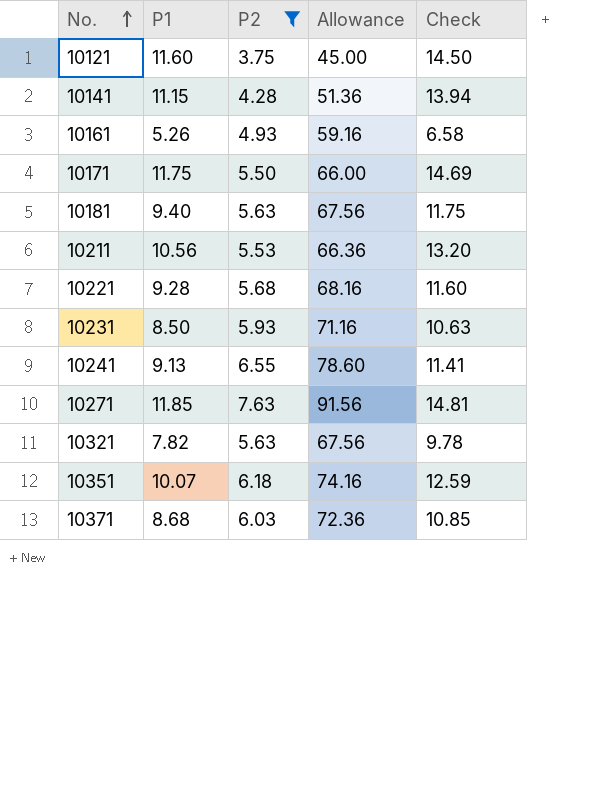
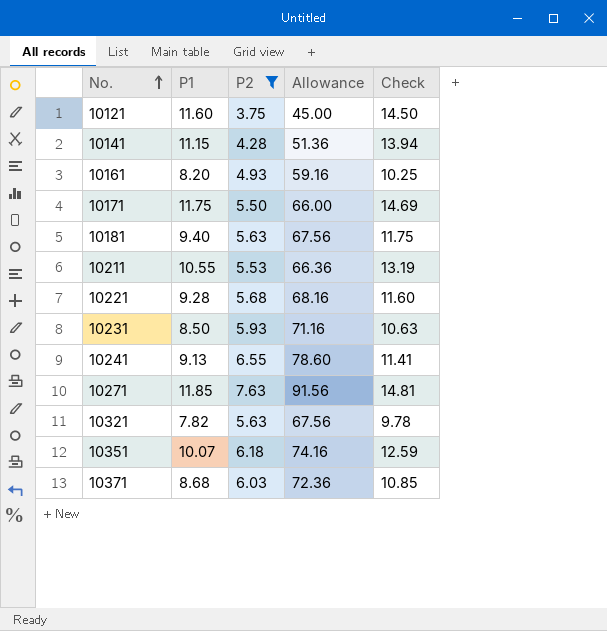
10161 | P1: 5.26 -> 8.20
10161 | Check: 6.58 -> 10.25
10211 | P1: 10.56 -> 10.55
10211 | Check: 13.20 -> 13.19

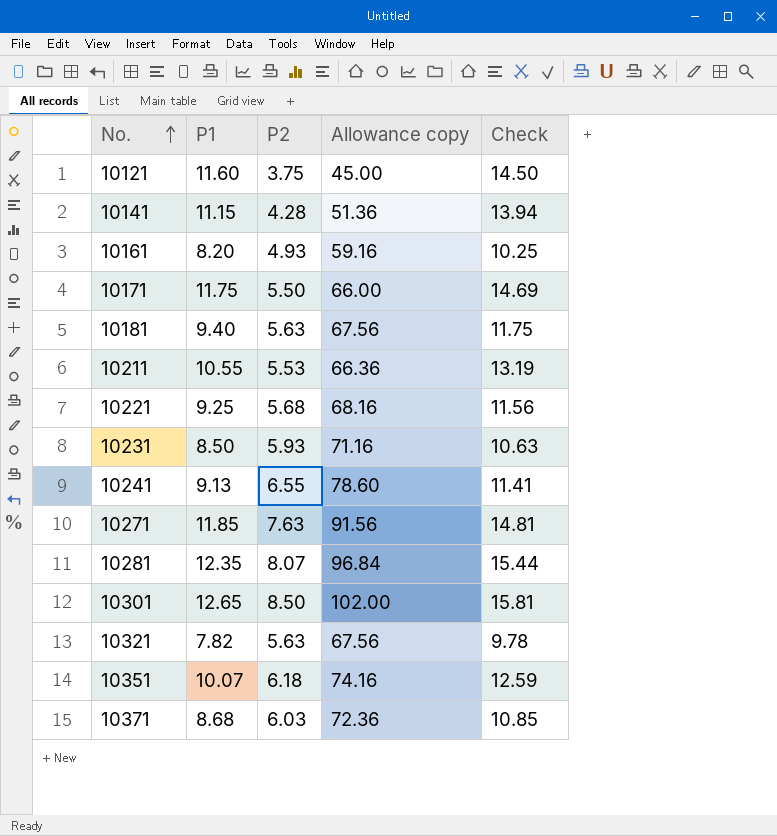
filter: P2 <= 7.63 -> none
column name: Allowance -> Allowance copy
10221 | P1: 9.28 -> 9.25
10221 | Check: 11.60 -> 11.56

